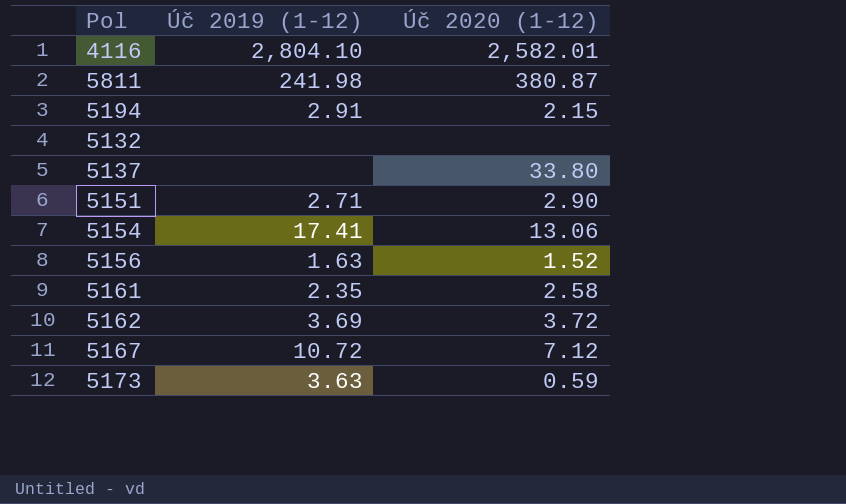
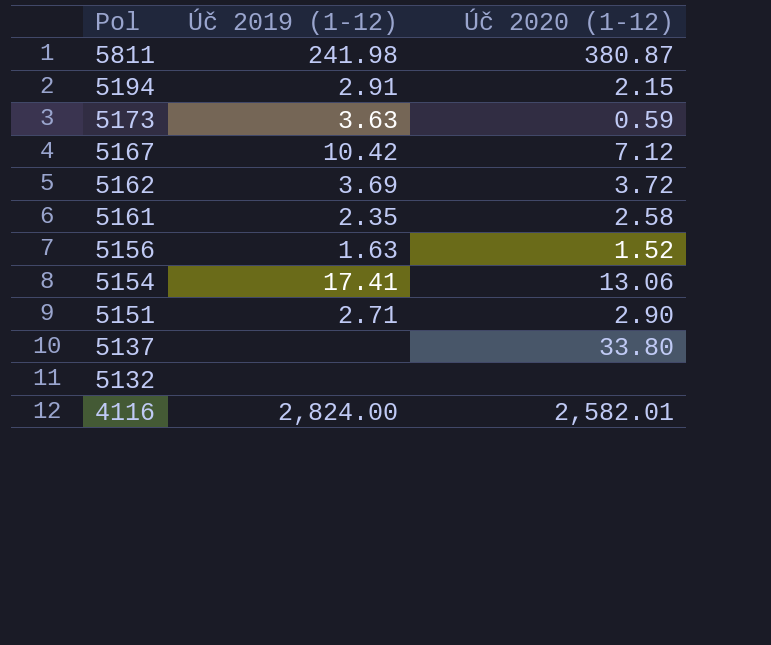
row order: none -> Pol descending
5167 | Úč 2019 (1-12): 10.72 -> 10.42
4116 | Úč 2019 (1-12): 2,804.10 -> 2,824.00

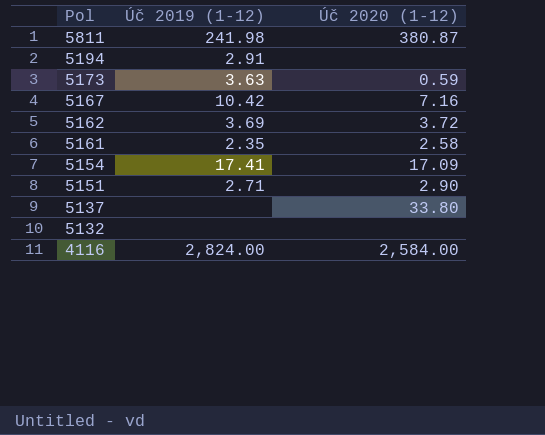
row 5156: 1.63 | 1.52 -> none
5194 | Úč 2020 (1-12): 2.15 -> none
5167 | Úč 2020 (1-12): 7.12 -> 7.16
5154 | Úč 2020 (1-12): 13.06 -> 17.09
4116 | Úč 2020 (1-12): 2,582.01 -> 2,584.00

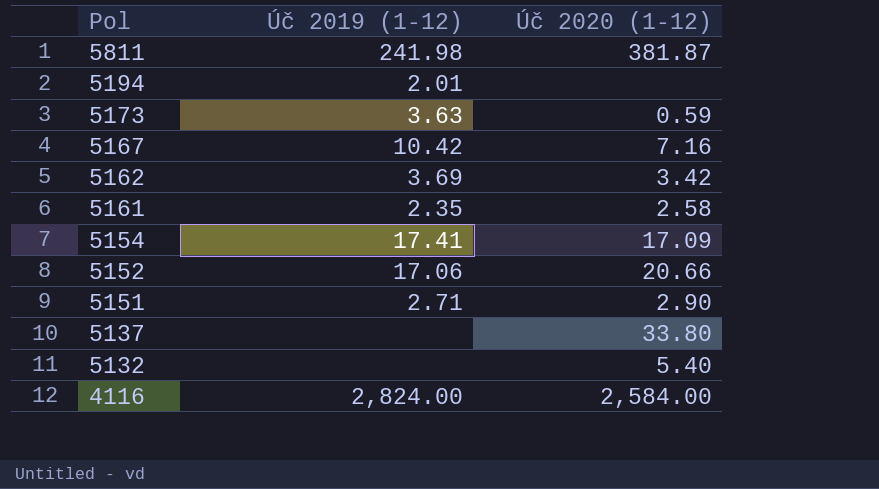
5811 | Úč 2020 (1-12): 380.87 -> 381.87
5194 | Úč 2019 (1-12): 2.91 -> 2.01
5162 | Úč 2020 (1-12): 3.72 -> 3.42
row 5152: none -> 17.06 | 20.66
5132 | Úč 2020 (1-12): none -> 5.40

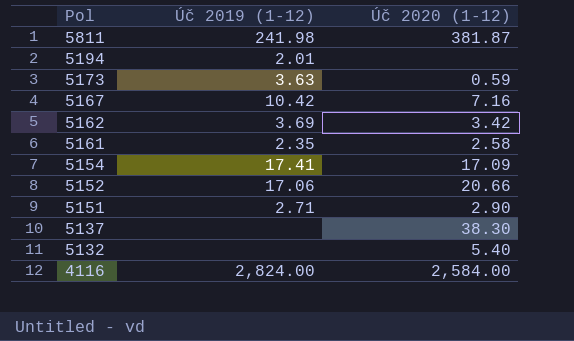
5137 | Úč 2020 (1-12): 33.80 -> 38.30

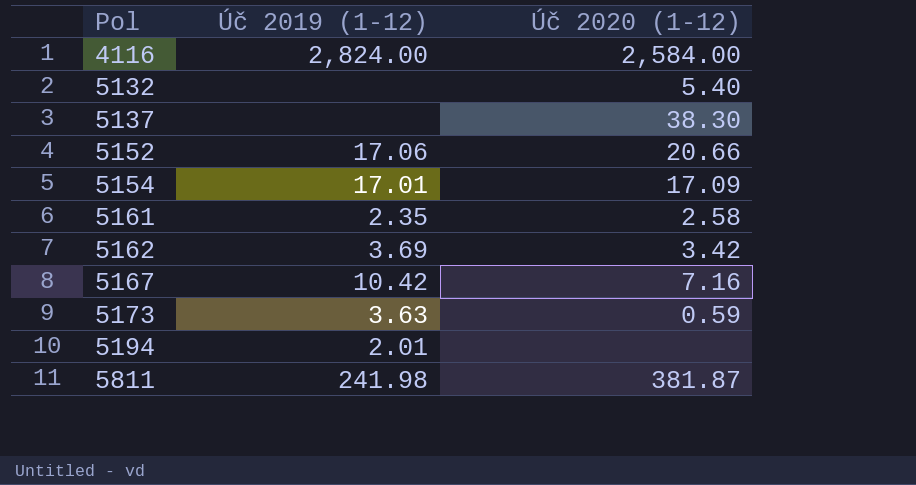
row order: Pol descending -> Pol ascending
row 5151: 2.71 | 2.90 -> none
5154 | Úč 2019 (1-12): 17.41 -> 17.01

